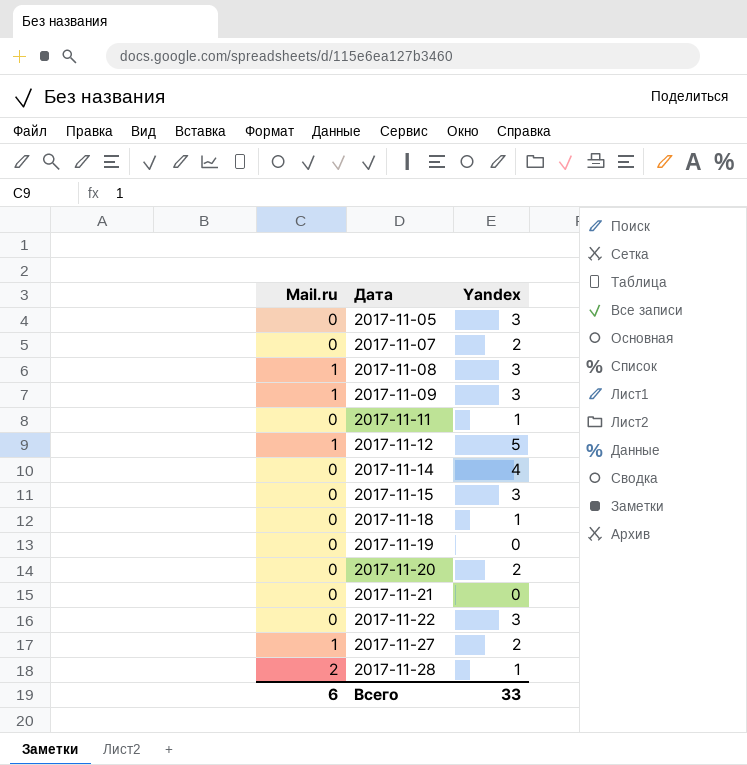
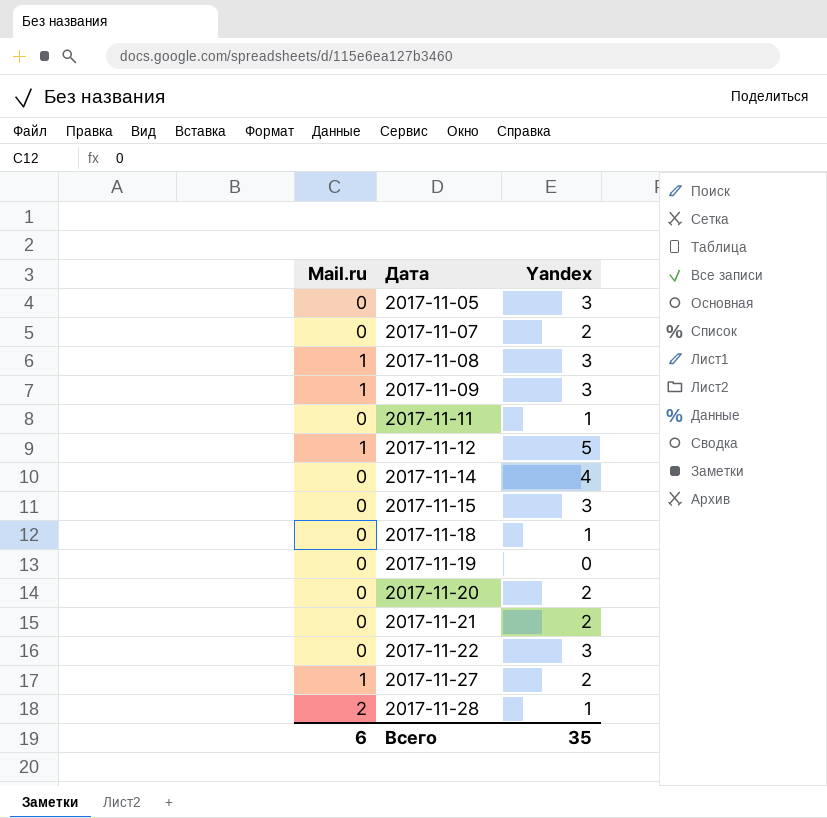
2017-11-21 | Yandex: 0 -> 2
Всего | Yandex: 33 -> 35

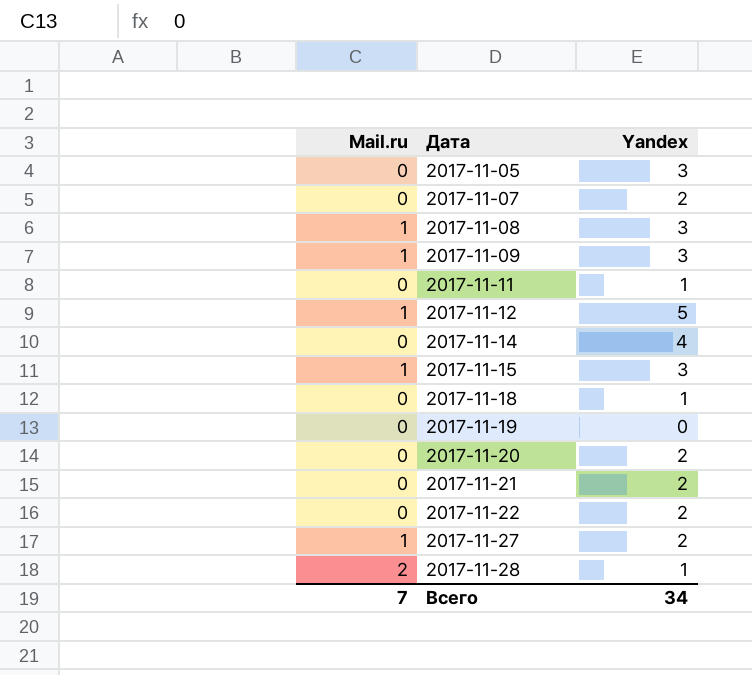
2017-11-15 | Mail.ru: 0 -> 1
2017-11-22 | Yandex: 3 -> 2
Всего | Mail.ru: 6 -> 7
Всего | Yandex: 35 -> 34

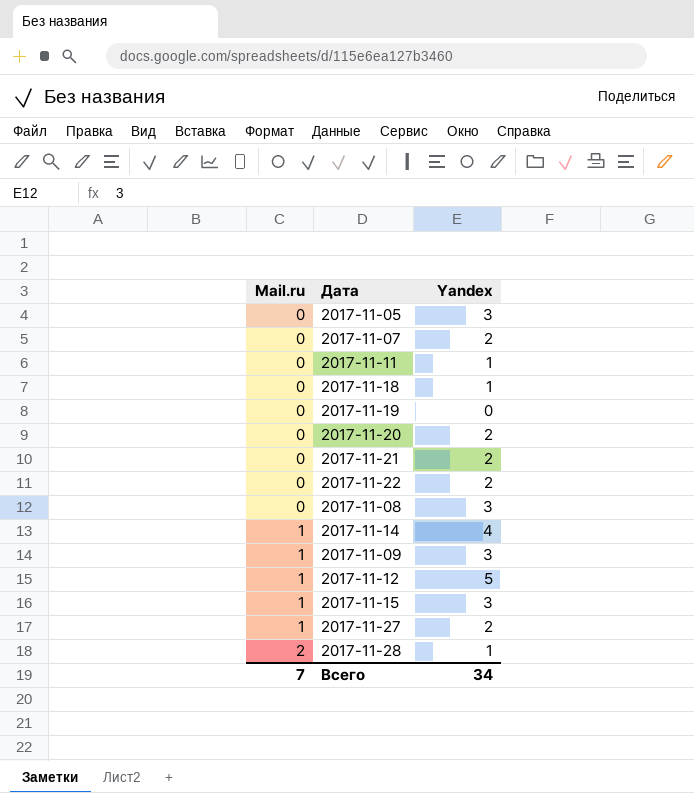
row order: Дата ascending -> Mail.ru ascending
2017-11-08 | Mail.ru: 1 -> 0
2017-11-14 | Mail.ru: 0 -> 1

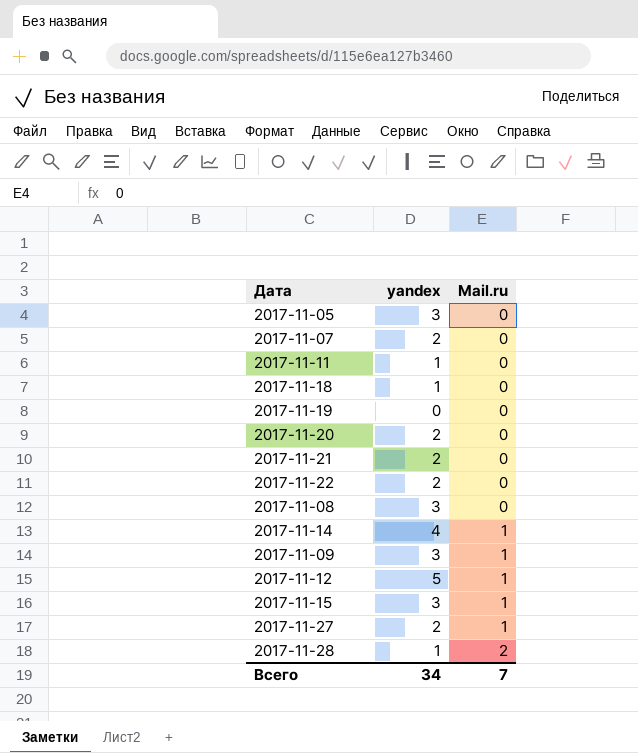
column name: Yandex -> yandex
column Mail.ru | position: 1 -> 3

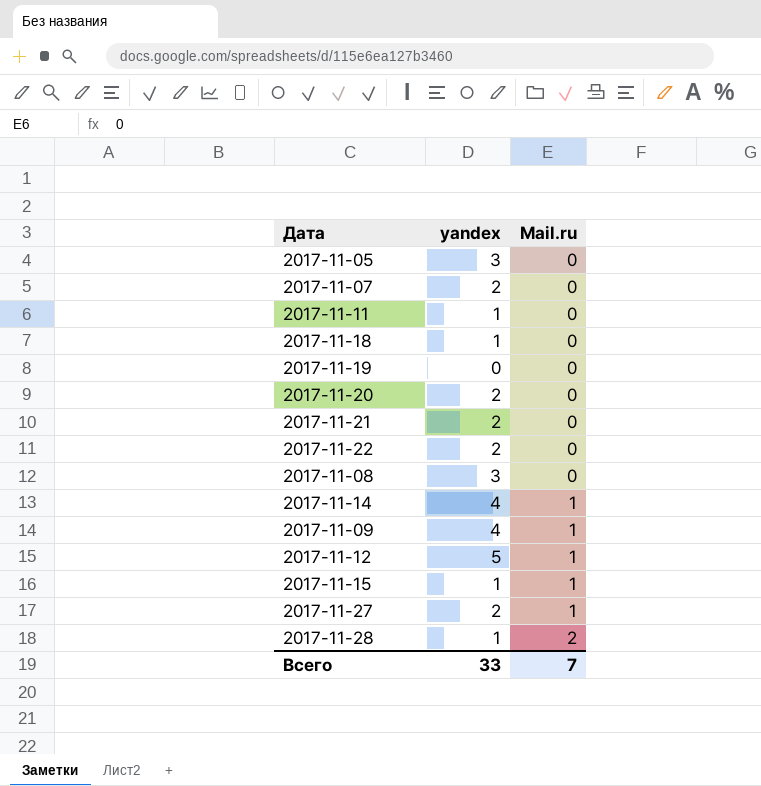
2017-11-09 | yandex: 3 -> 4
2017-11-15 | yandex: 3 -> 1
Всего | yandex: 34 -> 33

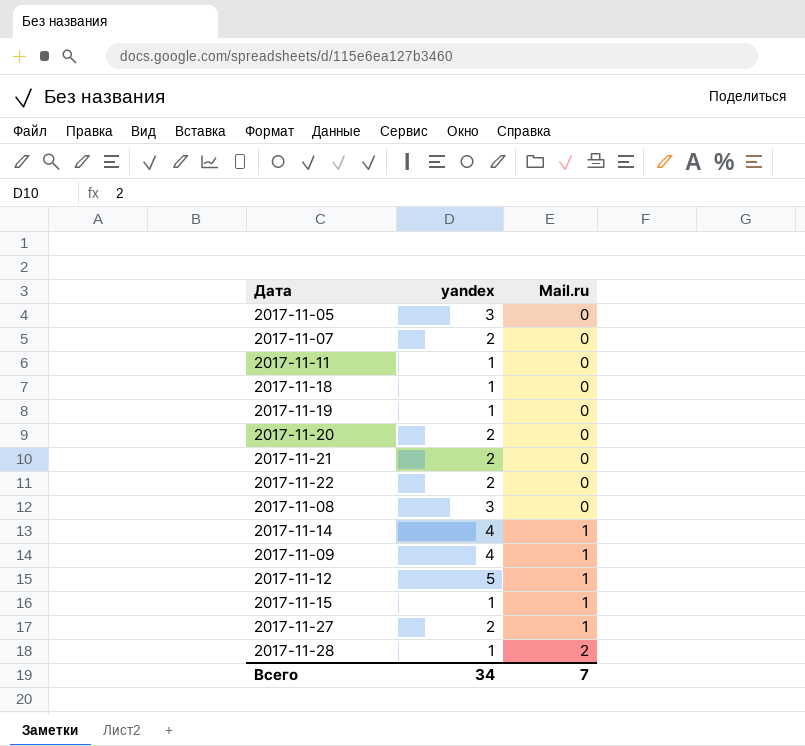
2017-11-19 | yandex: 0 -> 1
Всего | yandex: 33 -> 34

